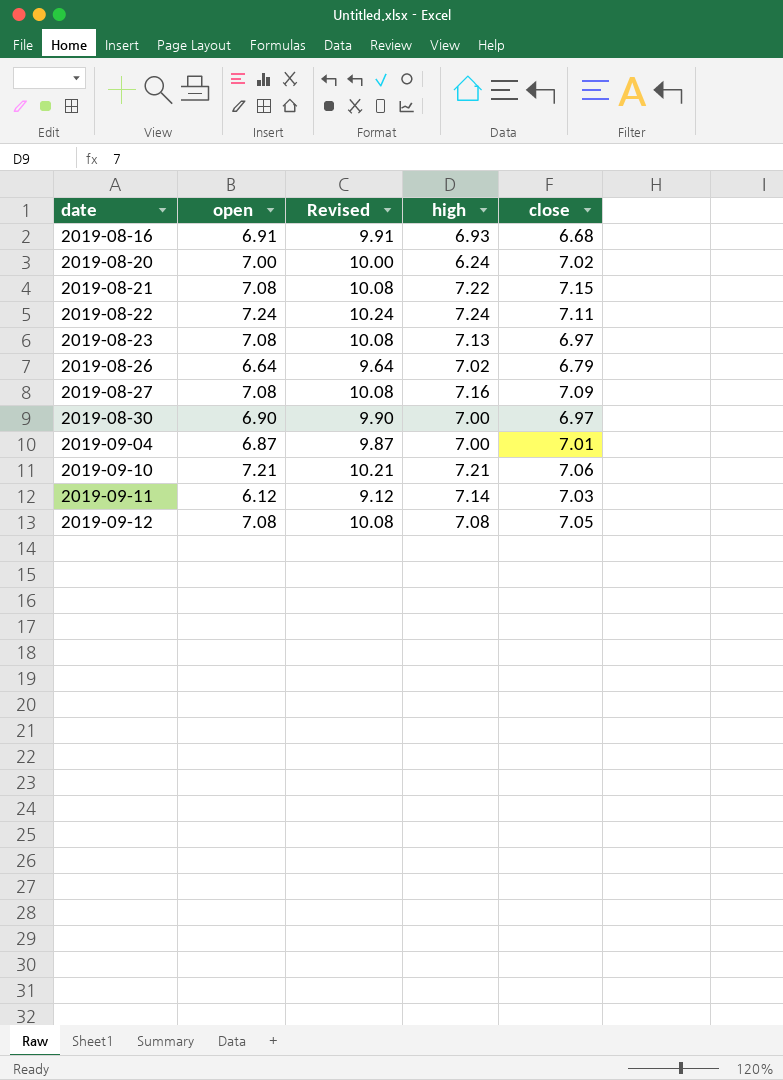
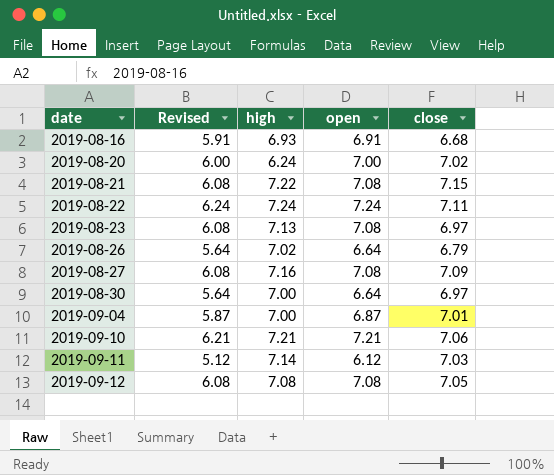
column Revised | formula: [open] + 3 -> [open] - 1
column open | position: 2 -> 4
2019-08-30 | open: 6.90 -> 6.64

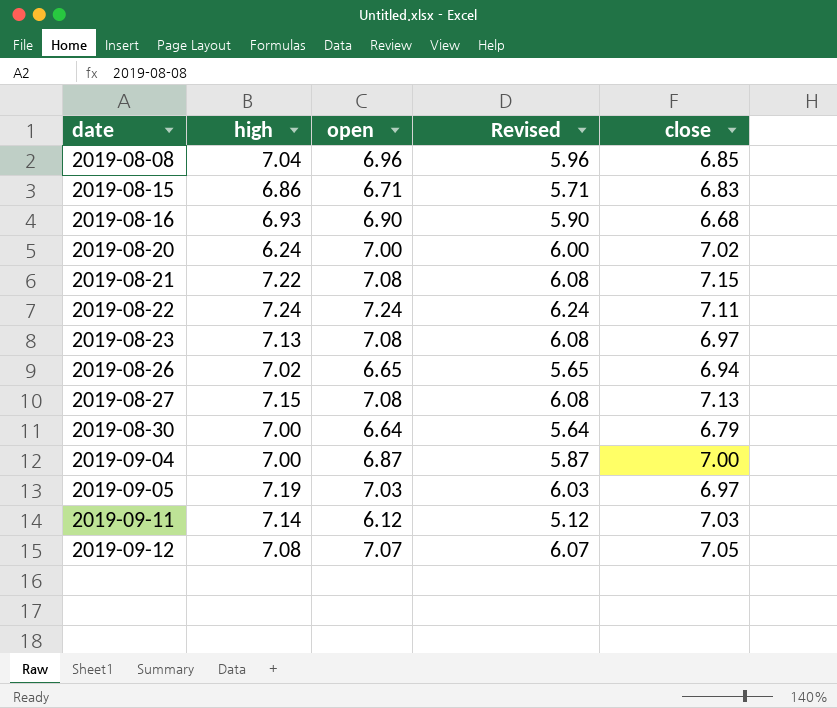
column Revised | position: 2 -> 4
row 2019-09-10: 6.21 | 7.21 | 7.21 | 7.06 -> none
row 2019-08-08: none -> 7.04 | 6.96 | 5.96 | 6.85
row 2019-08-15: none -> 6.86 | 6.71 | 5.71 | 6.83
2019-08-16 | open: 6.91 -> 6.90
2019-08-16 | Revised: 5.91 -> 5.90
2019-08-26 | open: 6.64 -> 6.65
2019-08-26 | Revised: 5.64 -> 5.65
2019-08-26 | close: 6.79 -> 6.94
2019-08-27 | high: 7.16 -> 7.15
2019-08-27 | close: 7.09 -> 7.13
2019-08-30 | close: 6.97 -> 6.79
2019-09-04 | close: 7.01 -> 7.00
row 2019-09-05: none -> 7.19 | 7.03 | 6.03 | 6.97
2019-09-12 | open: 7.08 -> 7.07
2019-09-12 | Revised: 6.08 -> 6.07

